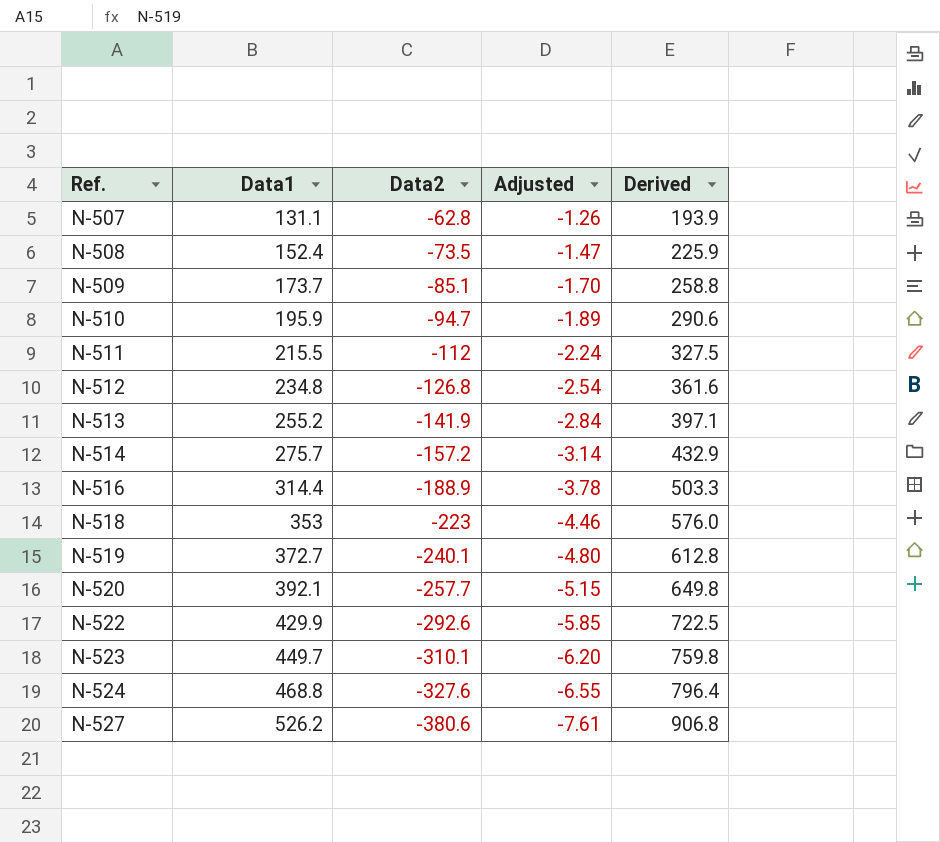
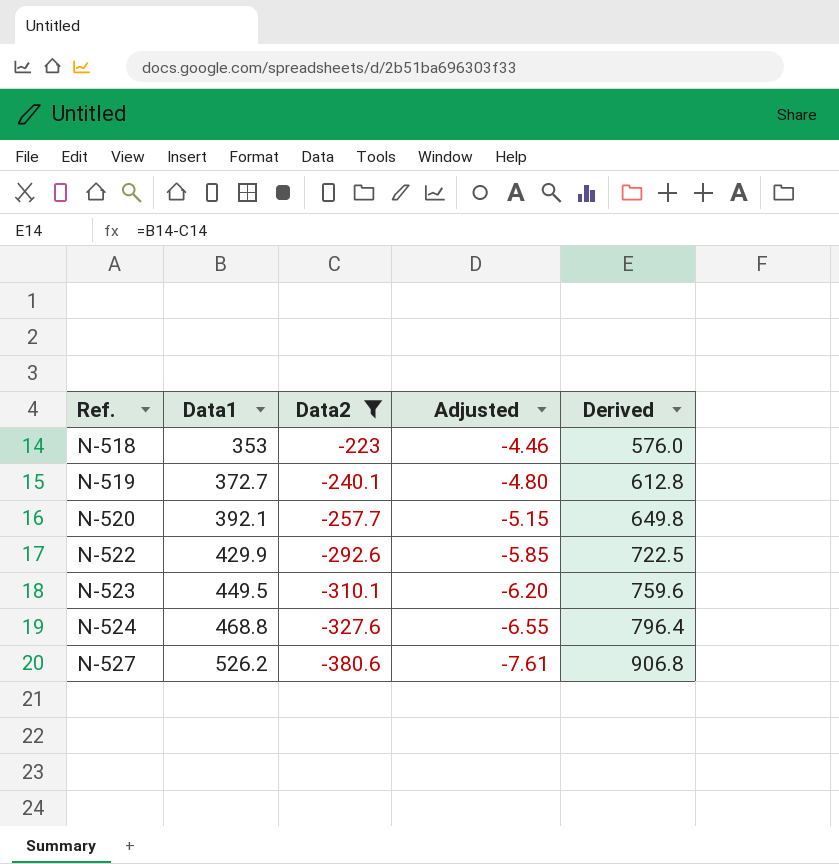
filter: none -> Data2 <= -223
N-523 | Data1: 449.7 -> 449.5
N-523 | Derived: 759.8 -> 759.6

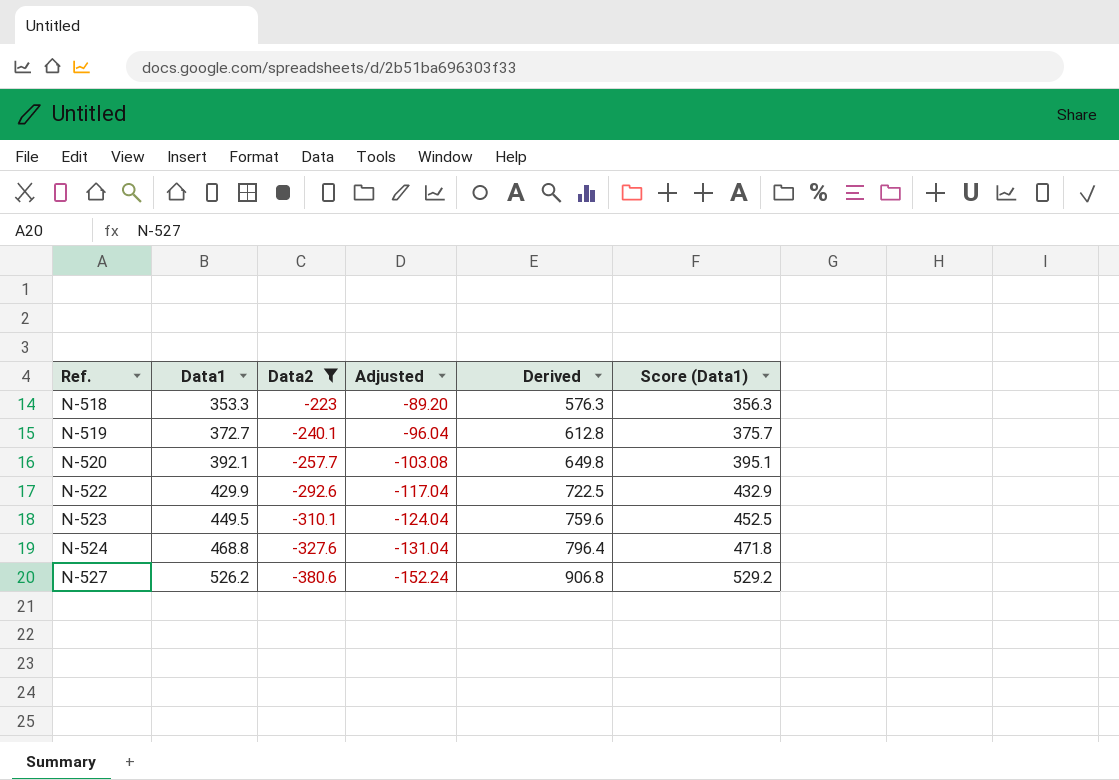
column Adjusted | formula: [Data2] * 0.02 -> [Data2] * 0.4
column Score (Data1) | formula: none -> [Data1] + 3
N-518 | Data1: 353 -> 353.3
N-518 | Derived: 576.0 -> 576.3

